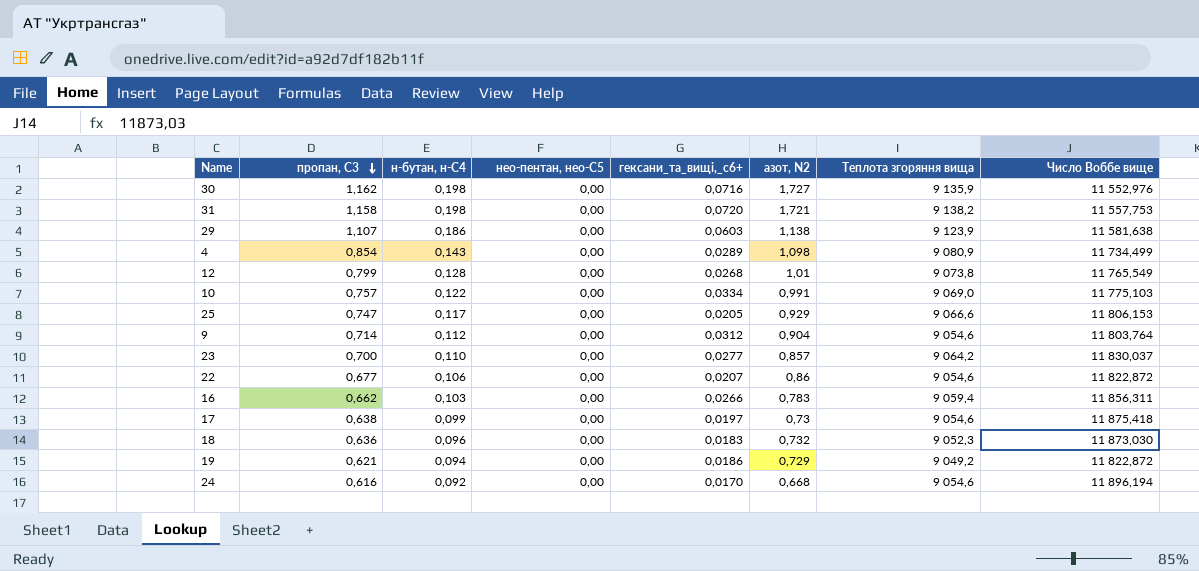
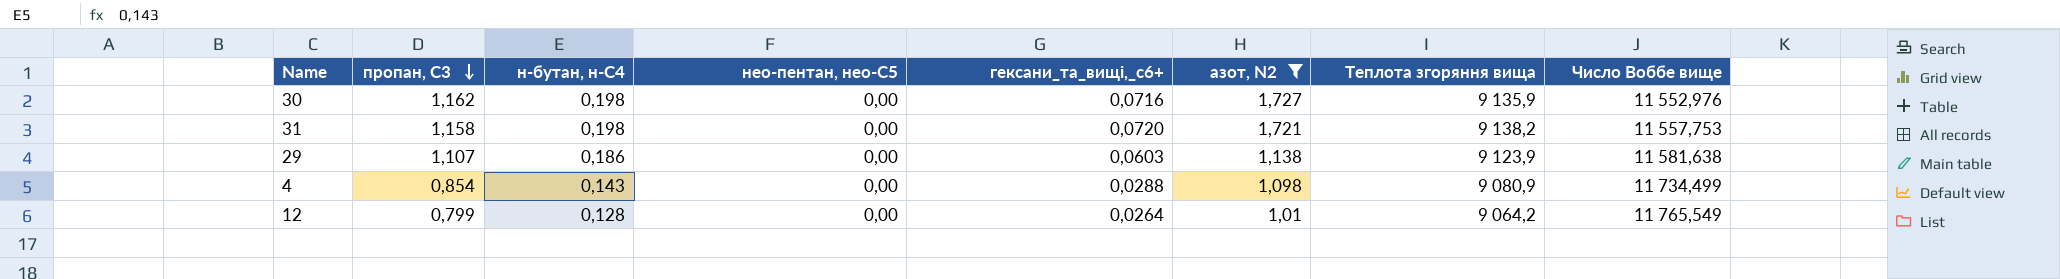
filter: none -> азот, N2 >= 1,01
4 | гексани_та_вищі,_с6+: 0,0289 -> 0,0288
12 | гексани_та_вищі,_с6+: 0,0268 -> 0,0264
12 | Теплота згоряння вища: 9 073,8 -> 9 064,2

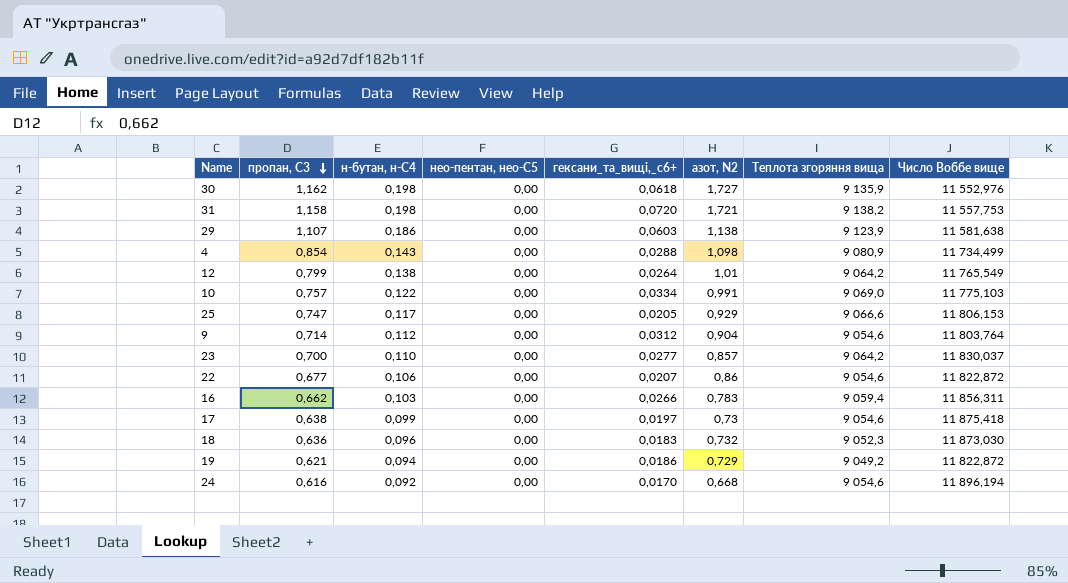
filter: азот, N2 >= 1,01 -> none
30 | гексани_та_вищі,_с6+: 0,0716 -> 0,0618
12 | н-бутан, н-С4: 0,128 -> 0,138

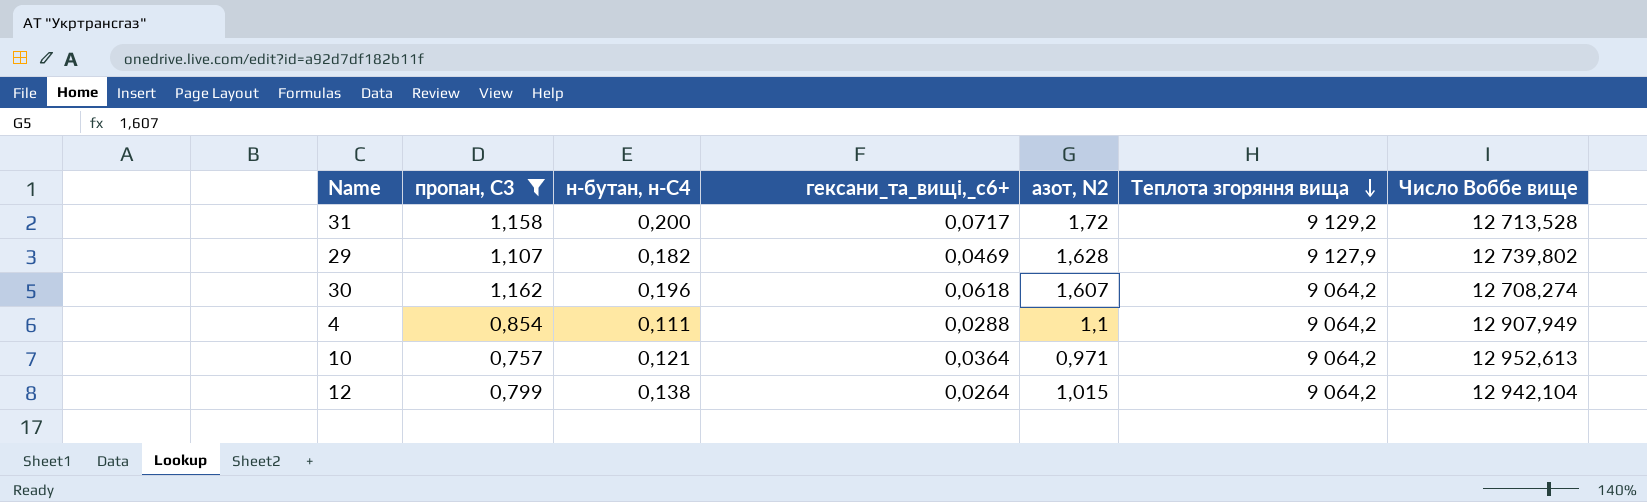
filter: none -> пропан, С3 >= 0,757
row order: пропан, С3 descending -> Теплота згоряння вища descending
column нео-пентан, нео-С5 | position: 4 -> none
31 | н-бутан, н-С4: 0,198 -> 0,200
31 | гексани_та_вищі,_с6+: 0,0720 -> 0,0717
31 | азот, N2: 1,721 -> 1,72
31 | Теплота згоряння вища: 9 138,2 -> 9 129,2
31 | Число Воббе вище: 11 557,753 -> 12 713,528
29 | н-бутан, н-С4: 0,186 -> 0,182
29 | гексани_та_вищі,_с6+: 0,0603 -> 0,0469
29 | азот, N2: 1,138 -> 1,628
29 | Теплота згоряння вища: 9 123,9 -> 9 127,9
29 | Число Воббе вище: 11 581,638 -> 12 739,802
30 | н-бутан, н-С4: 0,198 -> 0,196
30 | азот, N2: 1,727 -> 1,607
30 | Теплота згоряння вища: 9 135,9 -> 9 064,2
30 | Число Воббе вище: 11 552,976 -> 12 708,274
4 | н-бутан, н-С4: 0,143 -> 0,111
4 | азот, N2: 1,098 -> 1,1
4 | Теплота згоряння вища: 9 080,9 -> 9 064,2
4 | Число Воббе вище: 11 734,499 -> 12 907,949
10 | н-бутан, н-С4: 0,122 -> 0,121
10 | гексани_та_вищі,_с6+: 0,0334 -> 0,0364
10 | азот, N2: 0,991 -> 0,971
10 | Теплота згоряння вища: 9 069,0 -> 9 064,2
10 | Число Воббе вище: 11 775,103 -> 12 952,613
12 | азот, N2: 1,01 -> 1,015
12 | Число Воббе вище: 11 765,549 -> 12 942,104

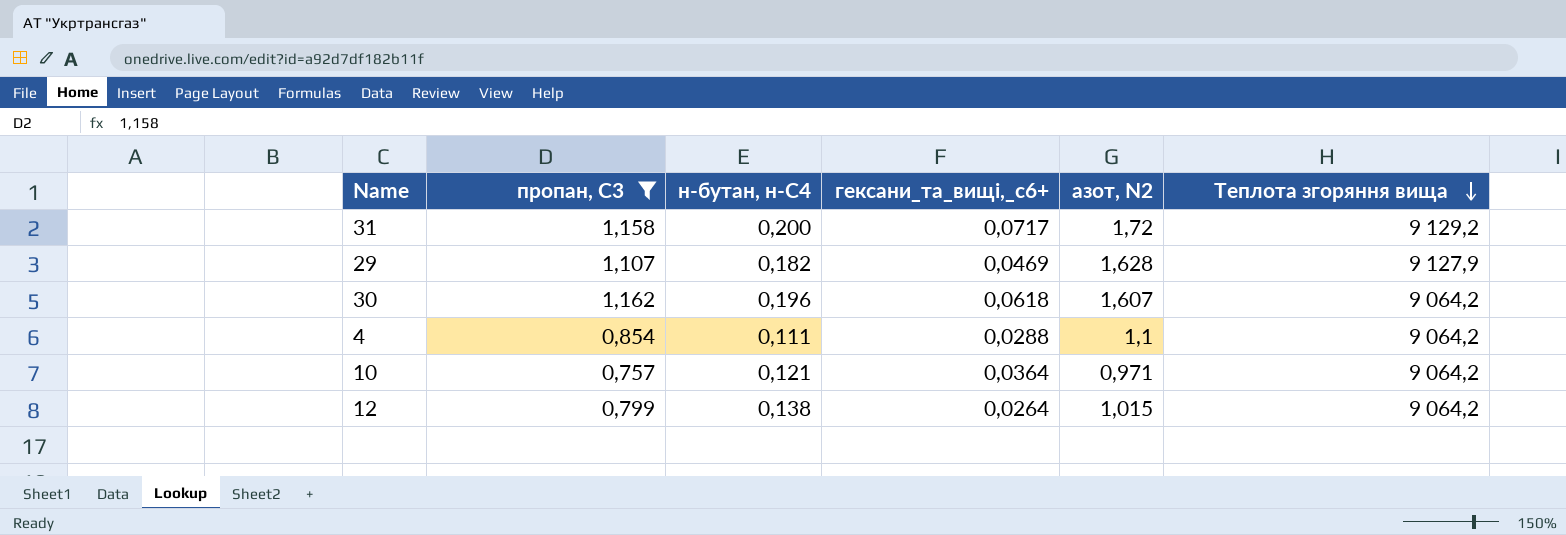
column Число Воббе вище | position: 7 -> none

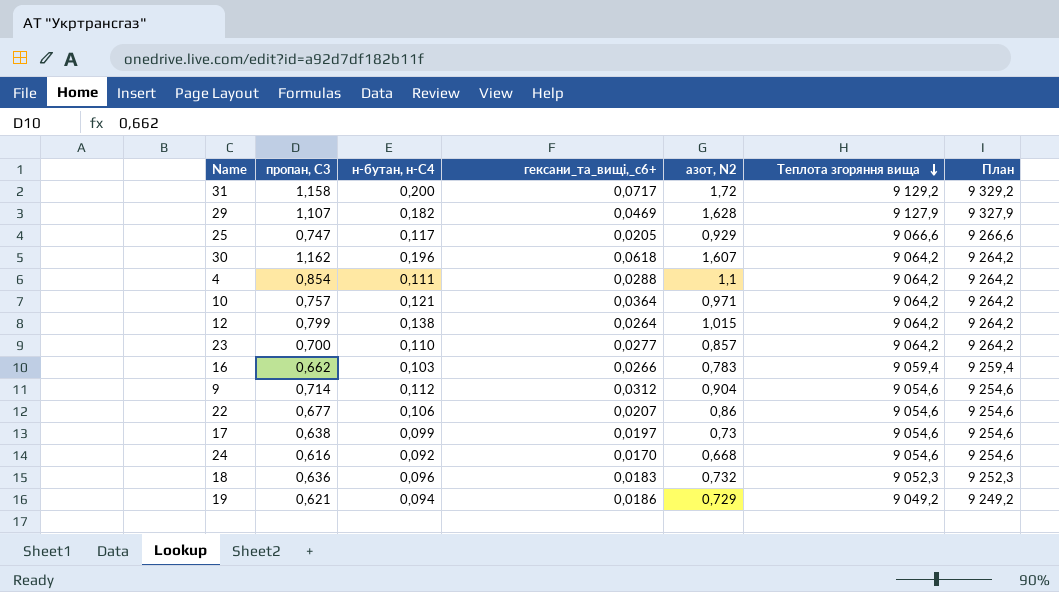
filter: пропан, С3 >= 0,757 -> none
column План | formula: none -> [Теплота згоряння вища] + 200

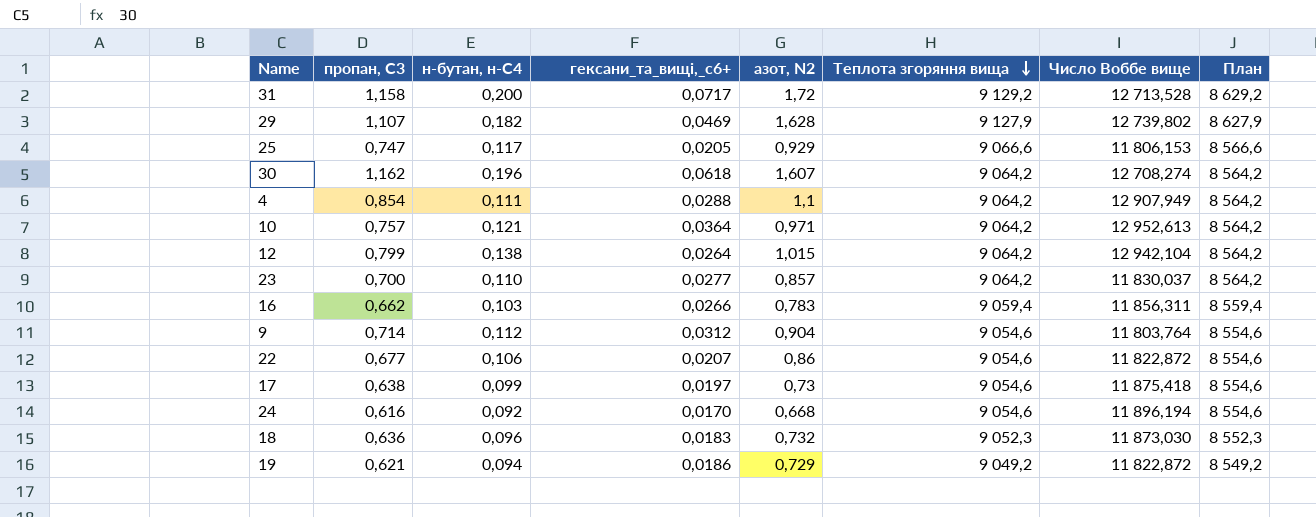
column Число Воббе вище | position: none -> 7
column План | formula: [Теплота згоряння вища] + 200 -> [Теплота згоряння вища] - 500

